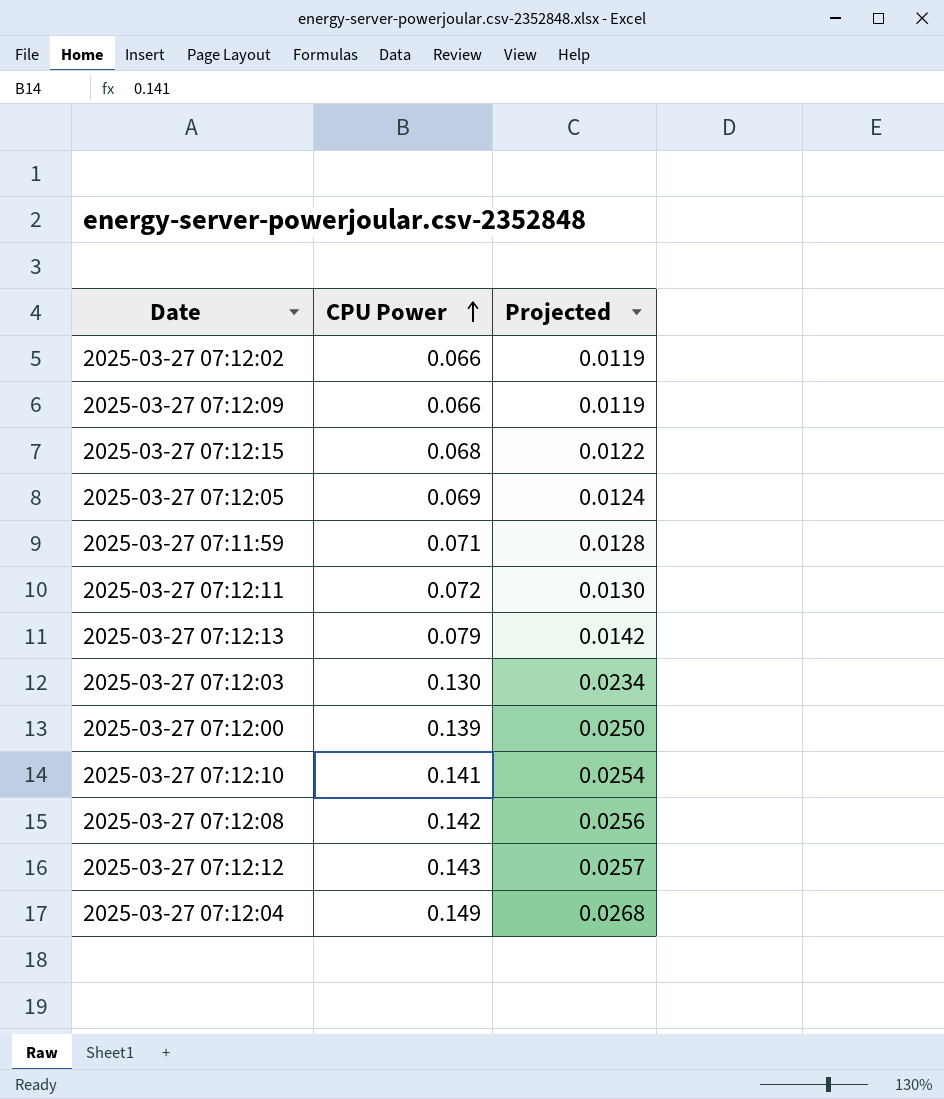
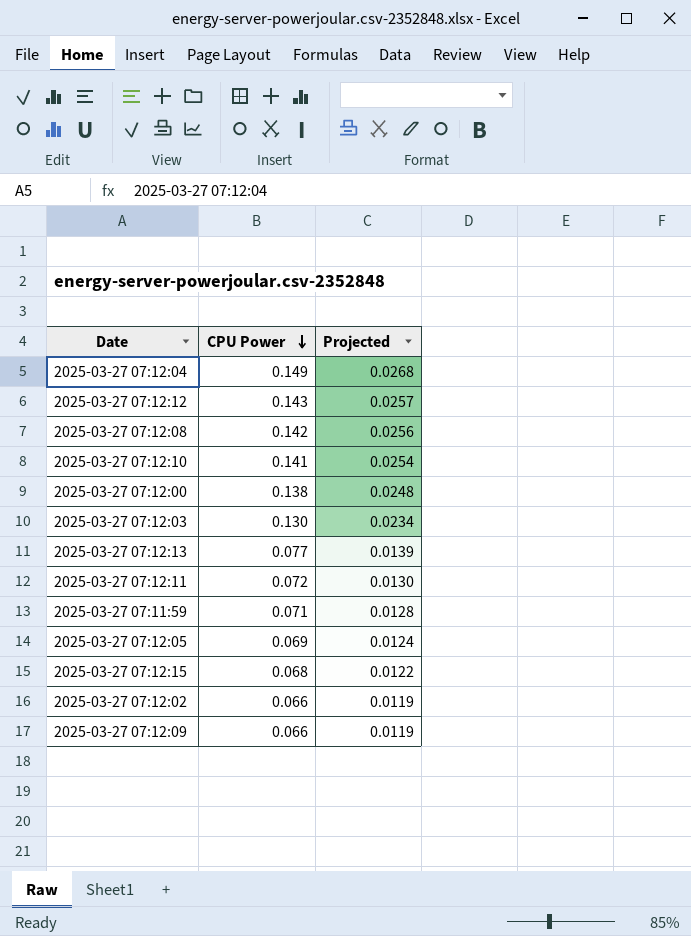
row order: CPU Power ascending -> CPU Power descending
2025-03-27 07:12:00 | CPU Power: 0.139 -> 0.138
2025-03-27 07:12:00 | Projected: 0.0250 -> 0.0248
2025-03-27 07:12:13 | CPU Power: 0.079 -> 0.077
2025-03-27 07:12:13 | Projected: 0.0142 -> 0.0139

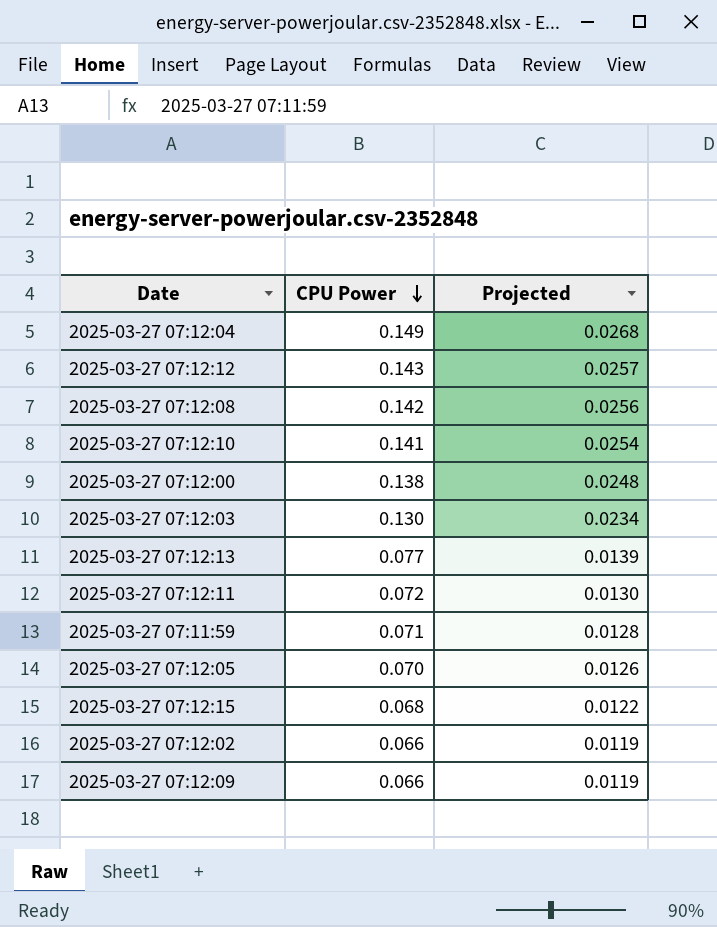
2025-03-27 07:12:05 | CPU Power: 0.069 -> 0.070
2025-03-27 07:12:05 | Projected: 0.0124 -> 0.0126

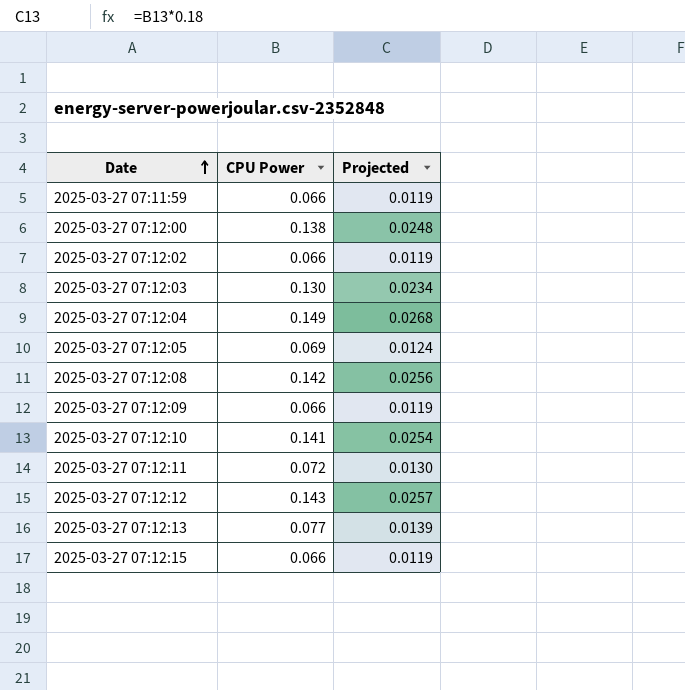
row order: CPU Power descending -> Date ascending
2025-03-27 07:11:59 | CPU Power: 0.071 -> 0.066
2025-03-27 07:11:59 | Projected: 0.0128 -> 0.0119
2025-03-27 07:12:05 | CPU Power: 0.070 -> 0.069
2025-03-27 07:12:05 | Projected: 0.0126 -> 0.0124
2025-03-27 07:12:15 | CPU Power: 0.068 -> 0.066
2025-03-27 07:12:15 | Projected: 0.0122 -> 0.0119

